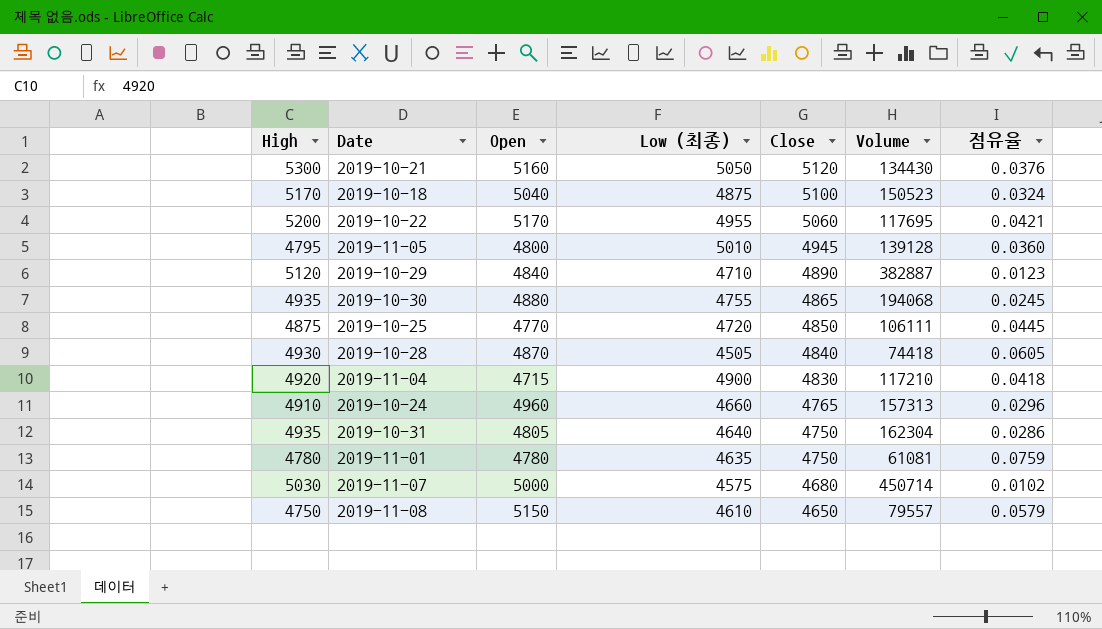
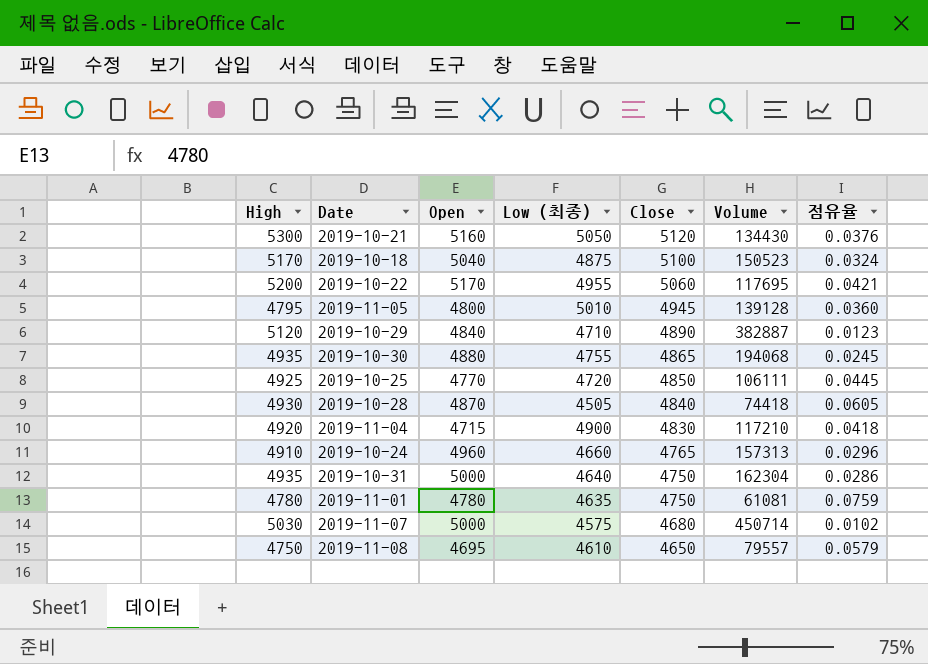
2019-10-25 | High: 4875 -> 4925
2019-10-31 | Open: 4805 -> 5000
2019-11-08 | Open: 5150 -> 4695

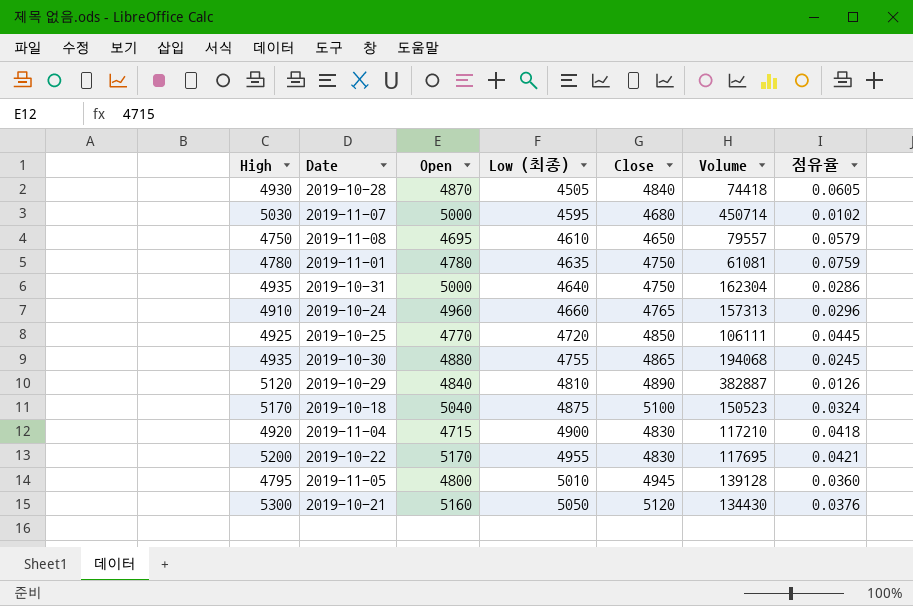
row order: Close descending -> Low (최종) ascending
2019-11-07 | Low (최종): 4575 -> 4595
2019-10-29 | Low (최종): 4710 -> 4810
2019-10-29 | 점유율: 0.0123 -> 0.0126
2019-10-22 | Close: 5060 -> 4830

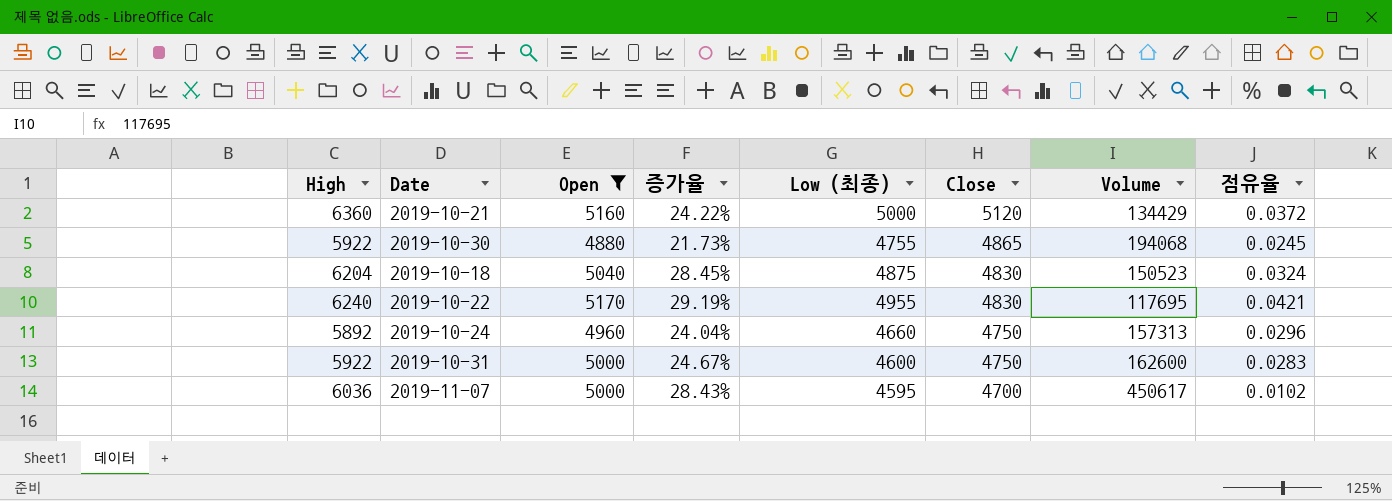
filter: none -> Open >= 4880
row order: Low (최종) ascending -> Close descending
column 증가율 | formula: none -> ([High] - [Close]) / [Close]
2019-10-21 | High: 5300 -> 6360
2019-10-21 | Low (최종): 5050 -> 5000
2019-10-21 | Volume: 134430 -> 134429
2019-10-21 | 점유율: 0.0376 -> 0.0372
2019-10-30 | High: 4935 -> 5922
2019-10-18 | High: 5170 -> 6204
2019-10-18 | Close: 5100 -> 4830
2019-10-22 | High: 5200 -> 6240
2019-10-24 | High: 4910 -> 5892
2019-10-24 | Close: 4765 -> 4750
2019-10-31 | High: 4935 -> 5922
2019-10-31 | Low (최종): 4640 -> 4600
2019-10-31 | Volume: 162304 -> 162600
2019-10-31 | 점유율: 0.0286 -> 0.0283
2019-11-07 | High: 5030 -> 6036
2019-11-07 | Close: 4680 -> 4700
2019-11-07 | Volume: 450714 -> 450617

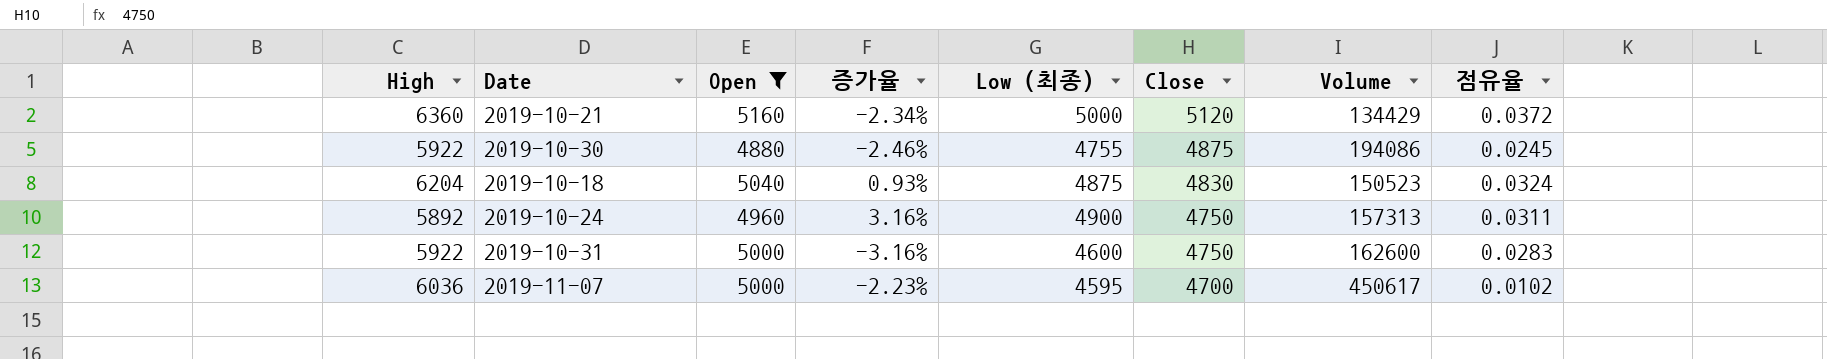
column 증가율 | formula: ([High] - [Close]) / [Close] -> ([Low (최종)] - [Close]) / [Close]
row 2019-10-22: 6240 | 5170 | 29.19% | 4955 | 4830 | 117695 | 0.0421 -> none
2019-10-30 | Close: 4865 -> 4875
2019-10-30 | Volume: 194068 -> 194086
2019-10-24 | Low (최종): 4660 -> 4900
2019-10-24 | 점유율: 0.0296 -> 0.0311

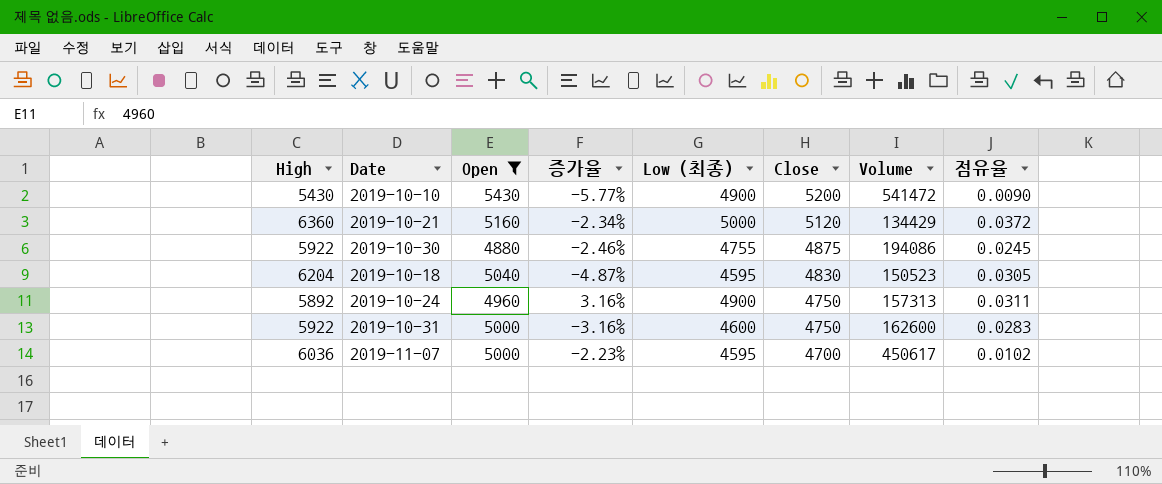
row 2019-10-10: none -> 5430 | 5430 | -5.77% | 4900 | 5200 | 541472 | 0.0090
2019-10-18 | 증가율: 0.93% -> -4.87%
2019-10-18 | Low (최종): 4875 -> 4595
2019-10-18 | 점유율: 0.0324 -> 0.0305

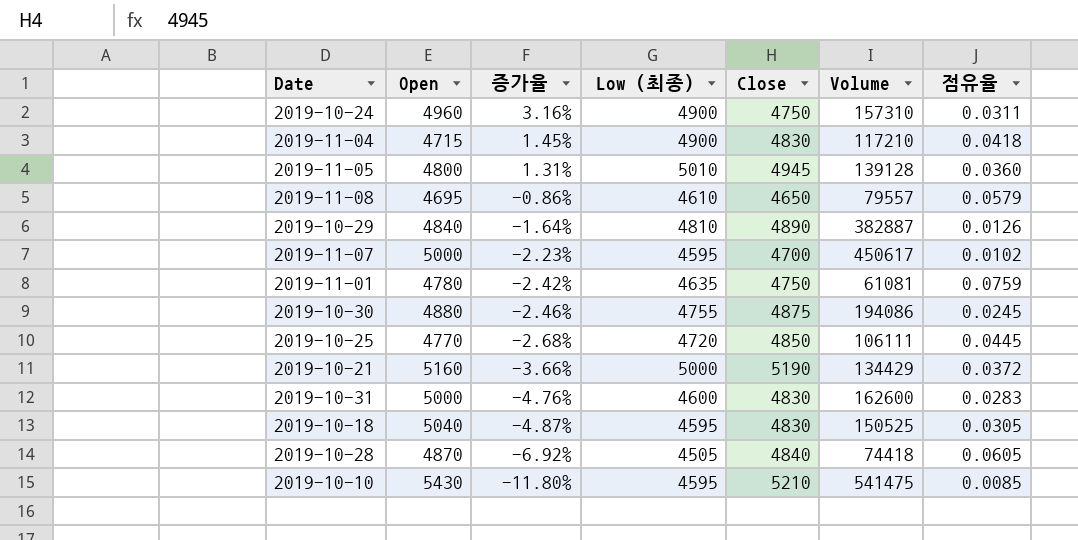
filter: Open >= 4880 -> none
row order: Close descending -> 증가율 descending
column High | position: 1 -> none
2019-10-24 | Volume: 157313 -> 157310
2019-10-21 | 증가율: -2.34% -> -3.66%
2019-10-21 | Close: 5120 -> 5190
2019-10-31 | 증가율: -3.16% -> -4.76%
2019-10-31 | Close: 4750 -> 4830
2019-10-18 | Volume: 150523 -> 150525
2019-10-10 | 증가율: -5.77% -> -11.80%
2019-10-10 | Low (최종): 4900 -> 4595
2019-10-10 | Close: 5200 -> 5210
2019-10-10 | Volume: 541472 -> 541475
2019-10-10 | 점유율: 0.0090 -> 0.0085

